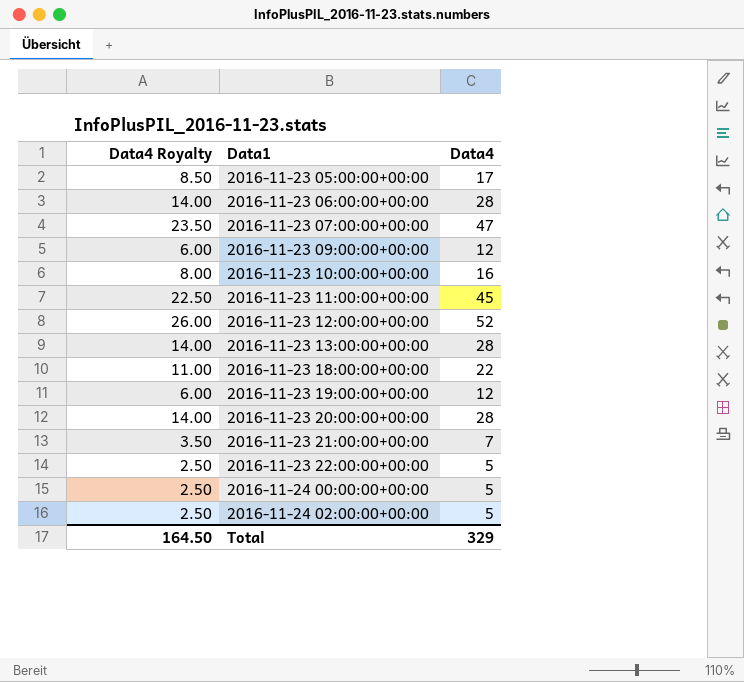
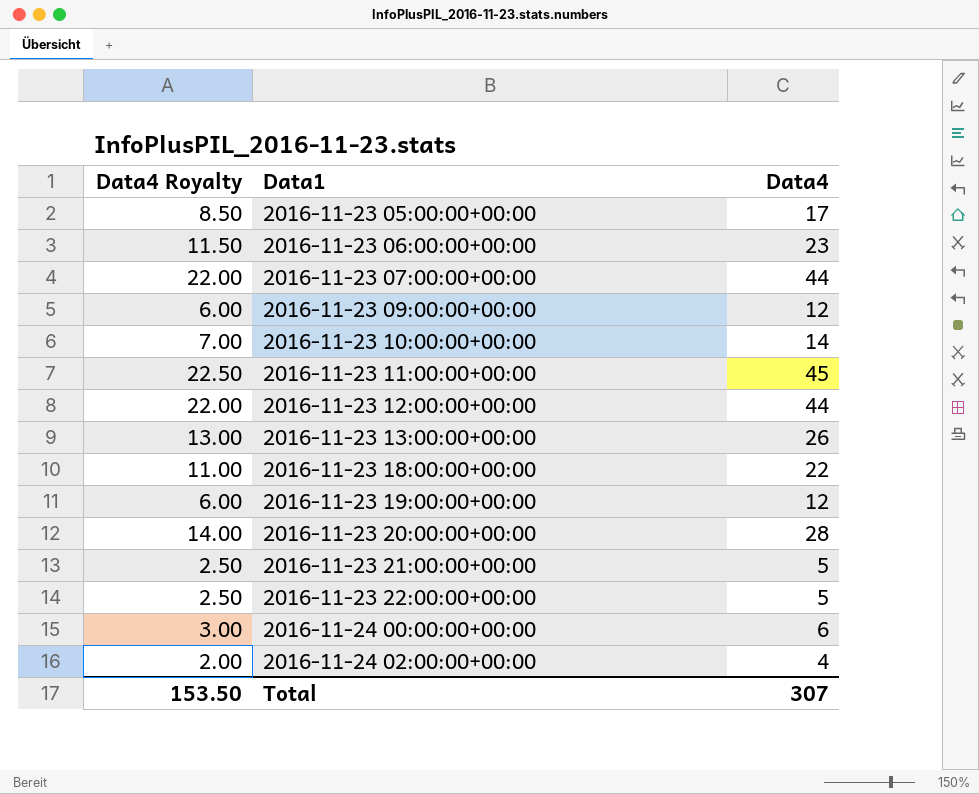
2016-11-23 06:00:00+00:00 | Data4 Royalty: 14.00 -> 11.50
2016-11-23 06:00:00+00:00 | Data4: 28 -> 23
2016-11-23 07:00:00+00:00 | Data4 Royalty: 23.50 -> 22.00
2016-11-23 07:00:00+00:00 | Data4: 47 -> 44
2016-11-23 10:00:00+00:00 | Data4 Royalty: 8.00 -> 7.00
2016-11-23 10:00:00+00:00 | Data4: 16 -> 14
2016-11-23 12:00:00+00:00 | Data4 Royalty: 26.00 -> 22.00
2016-11-23 12:00:00+00:00 | Data4: 52 -> 44
2016-11-23 13:00:00+00:00 | Data4 Royalty: 14.00 -> 13.00
2016-11-23 13:00:00+00:00 | Data4: 28 -> 26
2016-11-23 21:00:00+00:00 | Data4 Royalty: 3.50 -> 2.50
2016-11-23 21:00:00+00:00 | Data4: 7 -> 5
2016-11-24 00:00:00+00:00 | Data4 Royalty: 2.50 -> 3.00
2016-11-24 00:00:00+00:00 | Data4: 5 -> 6
2016-11-24 02:00:00+00:00 | Data4 Royalty: 2.50 -> 2.00
2016-11-24 02:00:00+00:00 | Data4: 5 -> 4
Total | Data4 Royalty: 164.50 -> 153.50
Total | Data4: 329 -> 307

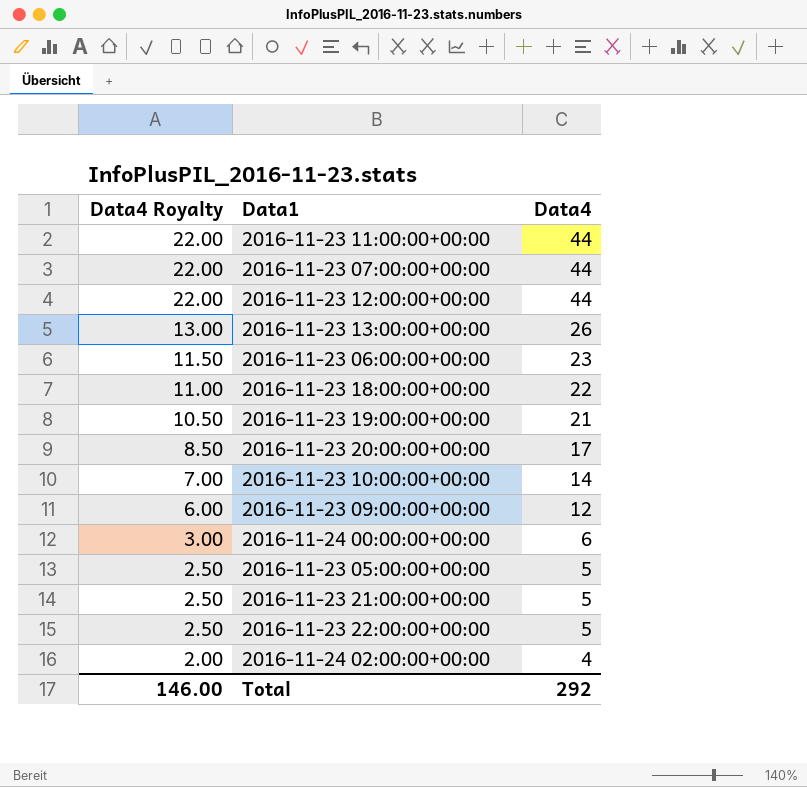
row order: Data1 ascending -> Data4 Royalty descending
2016-11-23 11:00:00+00:00 | Data4 Royalty: 22.50 -> 22.00
2016-11-23 11:00:00+00:00 | Data4: 45 -> 44
2016-11-23 19:00:00+00:00 | Data4 Royalty: 6.00 -> 10.50
2016-11-23 19:00:00+00:00 | Data4: 12 -> 21
2016-11-23 20:00:00+00:00 | Data4 Royalty: 14.00 -> 8.50
2016-11-23 20:00:00+00:00 | Data4: 28 -> 17
2016-11-23 05:00:00+00:00 | Data4 Royalty: 8.50 -> 2.50
2016-11-23 05:00:00+00:00 | Data4: 17 -> 5
Total | Data4 Royalty: 153.50 -> 146.00
Total | Data4: 307 -> 292

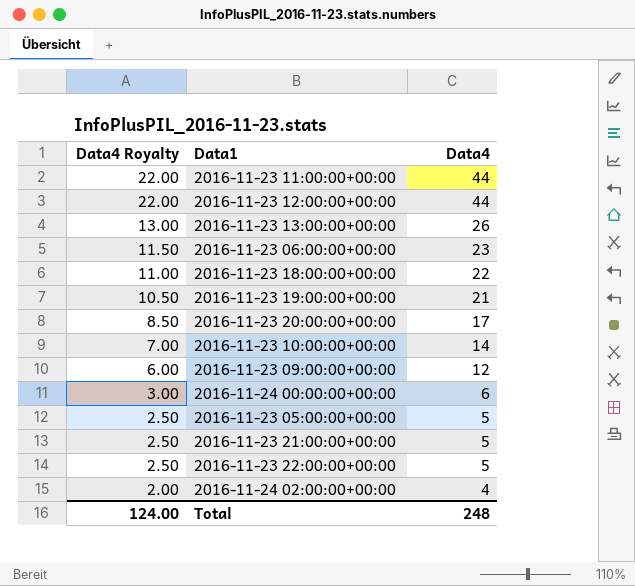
row 2016-11-23 07:00:00+00:00: 22.00 | 44 -> none
Total | Data4 Royalty: 146.00 -> 124.00
Total | Data4: 292 -> 248

